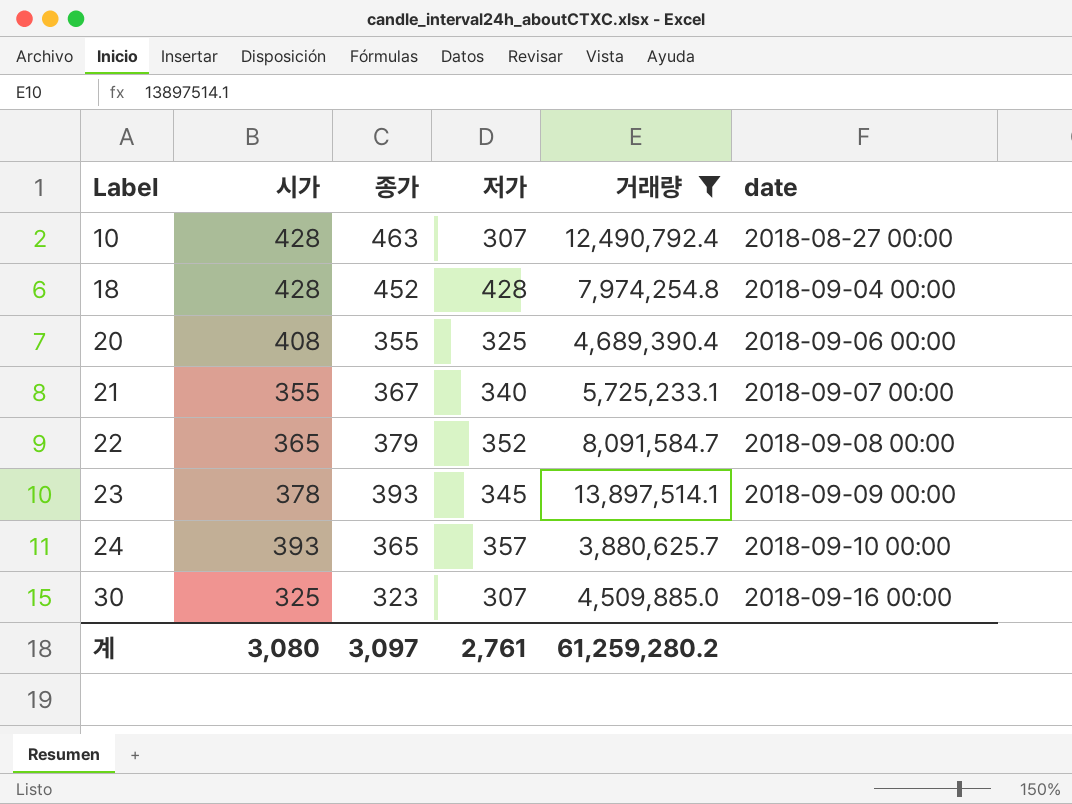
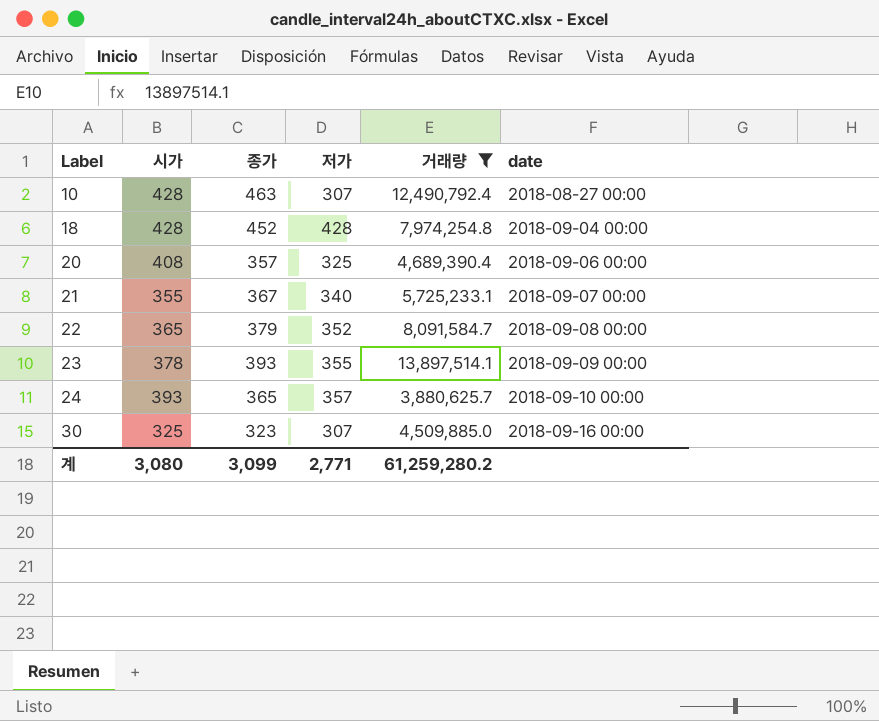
20 | 종가: 355 -> 357
23 | 저가: 345 -> 355
계 | 종가: 3,097 -> 3,099
계 | 저가: 2,761 -> 2,771

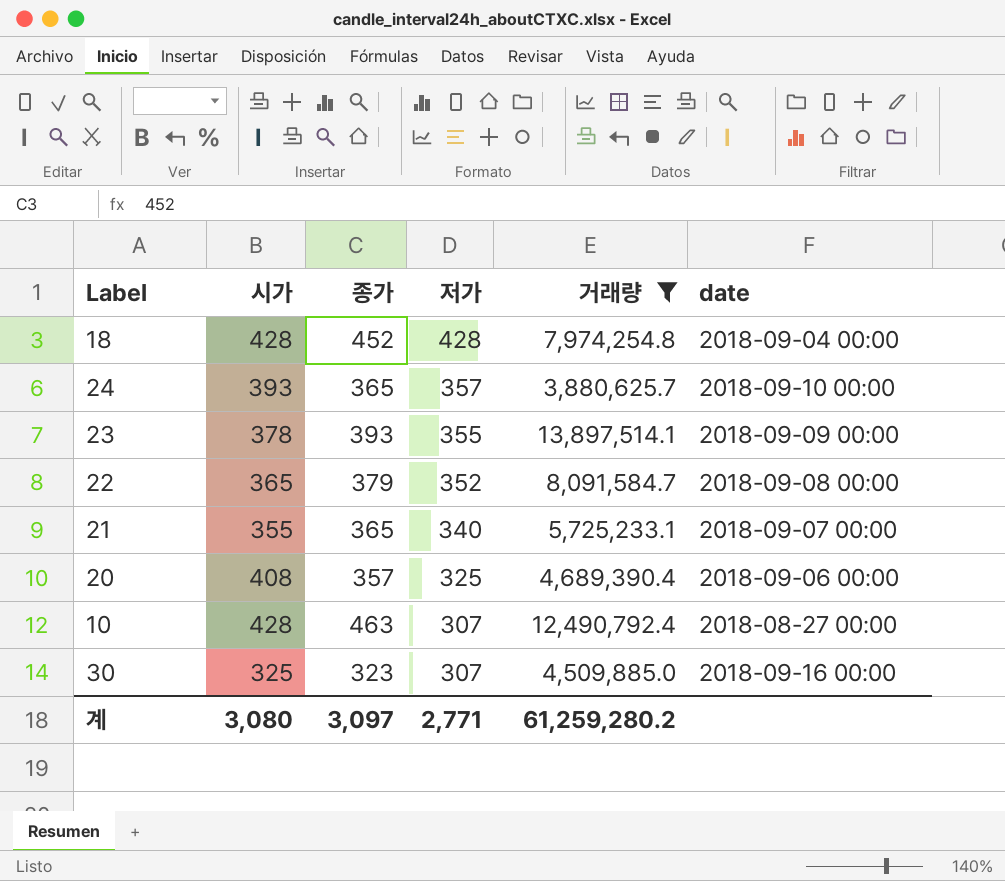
row order: Label ascending -> 저가 descending
21 | 종가: 367 -> 365
계 | 종가: 3,099 -> 3,097

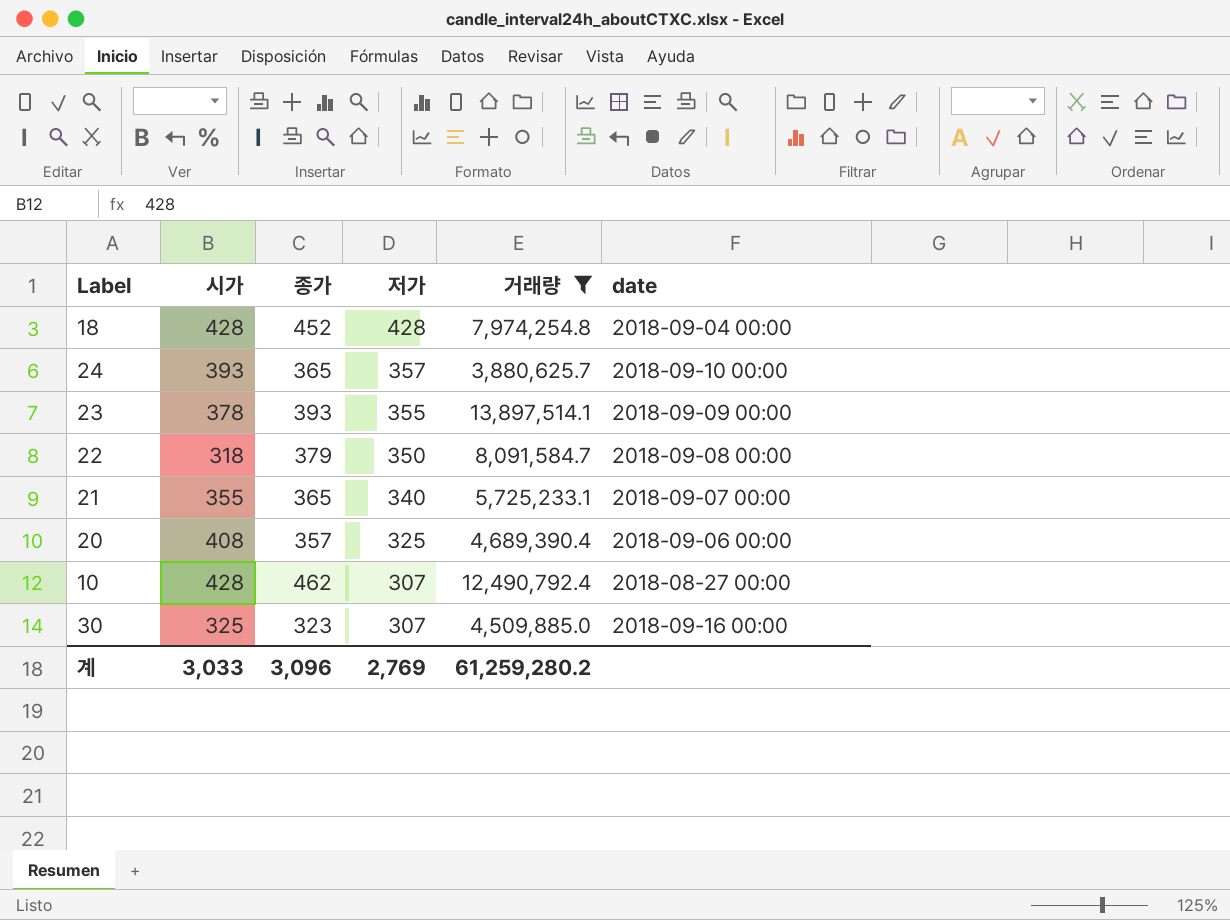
22 | 시가: 365 -> 318
22 | 저가: 352 -> 350
10 | 종가: 463 -> 462
계 | 시가: 3,080 -> 3,033
계 | 종가: 3,097 -> 3,096
계 | 저가: 2,771 -> 2,769

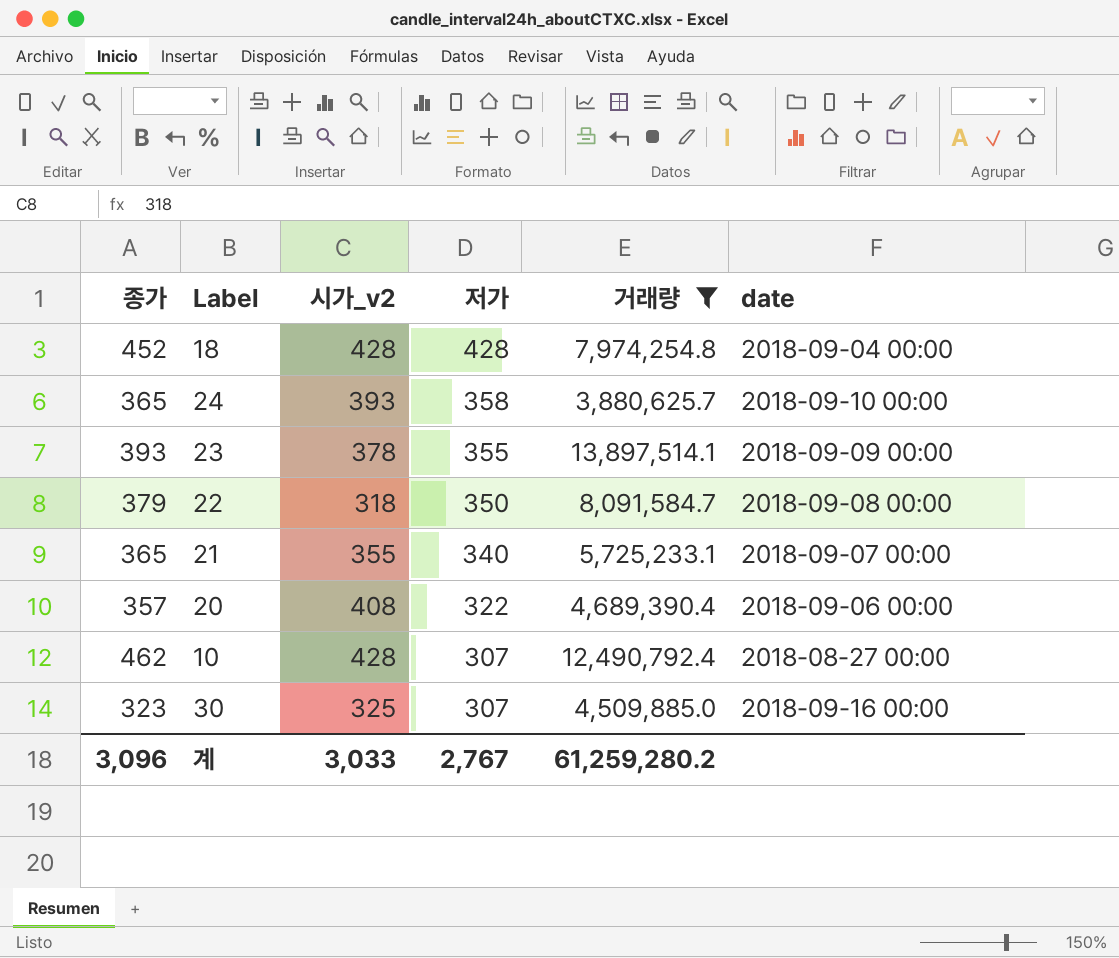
column 종가 | position: 3 -> 1
column name: 시가 -> 시가_v2
24 | 저가: 357 -> 358
20 | 저가: 325 -> 322
계 | 저가: 2,769 -> 2,767

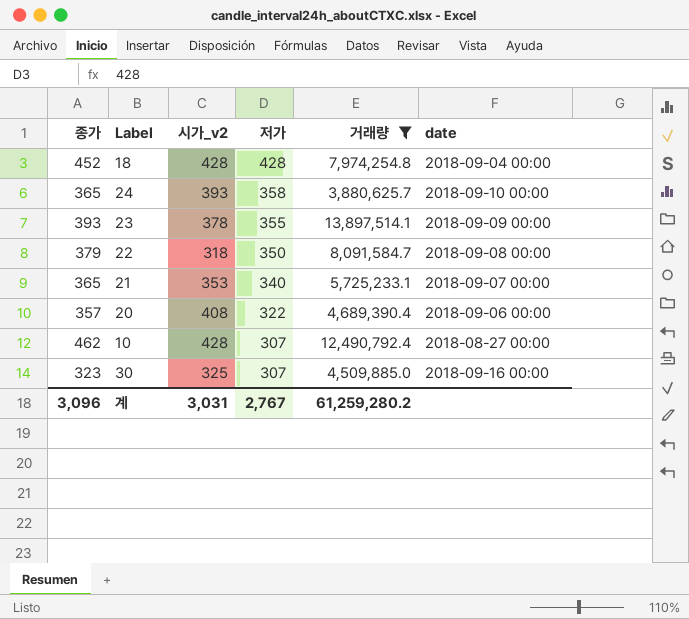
21 | 시가_v2: 355 -> 353
계 | 시가_v2: 3,033 -> 3,031

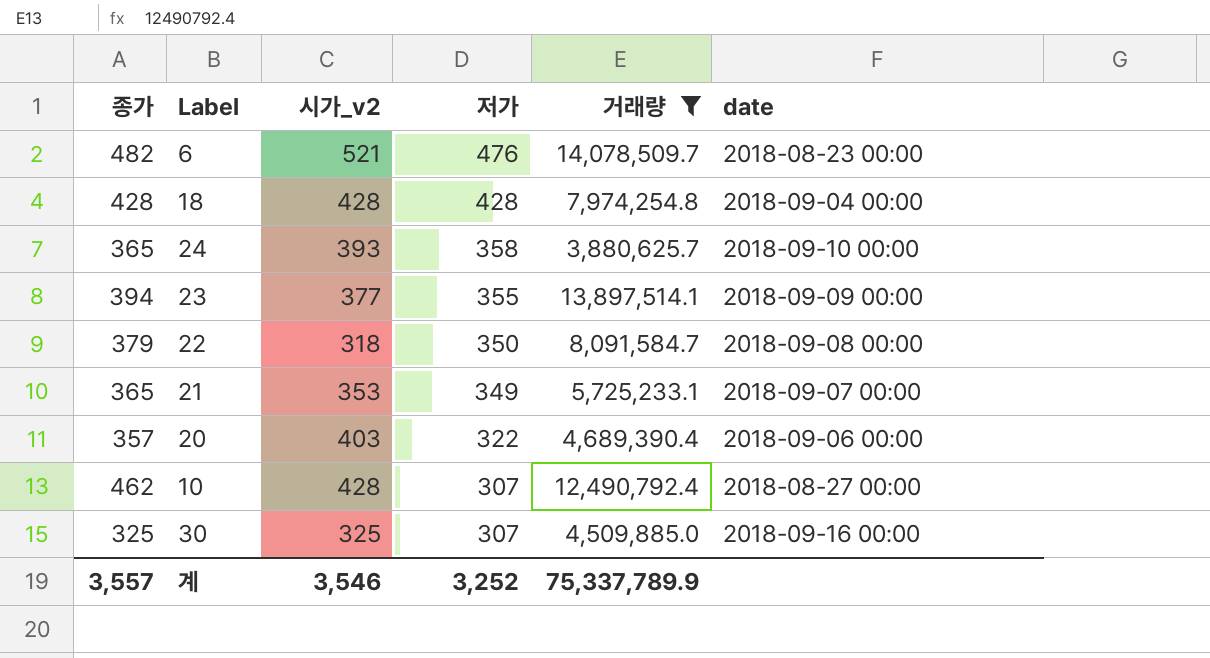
row 6: none -> 482 | 521 | 476 | 14,078,509.7 | 2018-08-23 00:00
18 | 종가: 452 -> 428
23 | 종가: 393 -> 394
23 | 시가_v2: 378 -> 377
21 | 저가: 340 -> 349
20 | 시가_v2: 408 -> 403
30 | 종가: 323 -> 325
계 | 종가: 3,096 -> 3,557
계 | 시가_v2: 3,031 -> 3,546
계 | 저가: 2,767 -> 3,252
계 | 거래량: 61,259,280.2 -> 75,337,789.9

